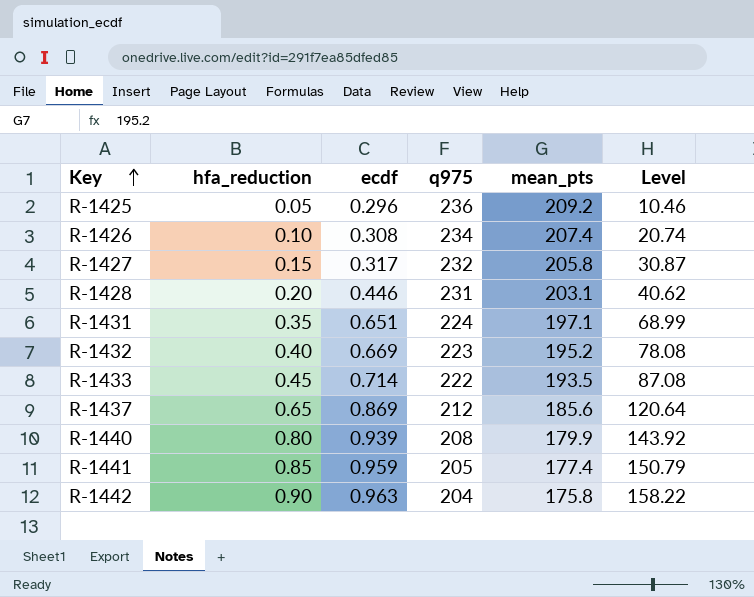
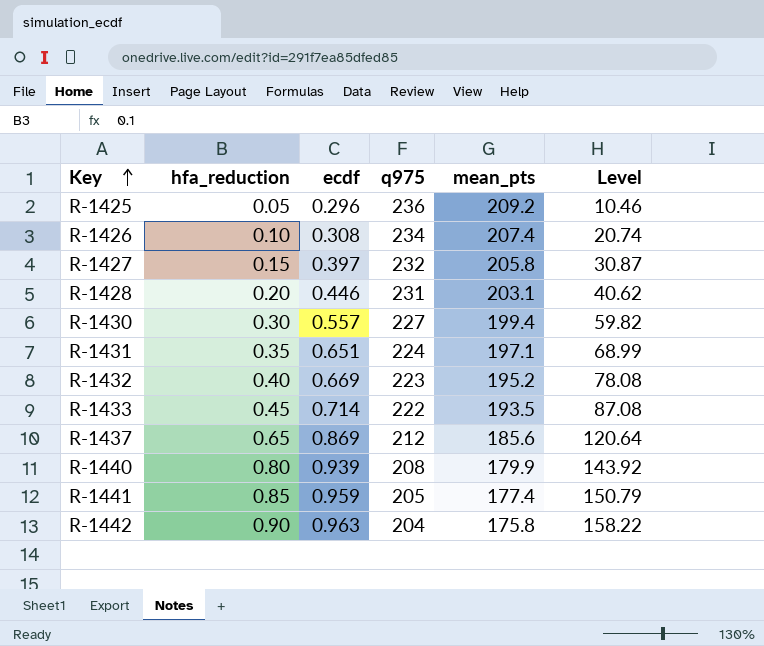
R-1427 | ecdf: 0.317 -> 0.397
row R-1430: none -> 0.30 | 0.557 | 227 | 199.4 | 59.82

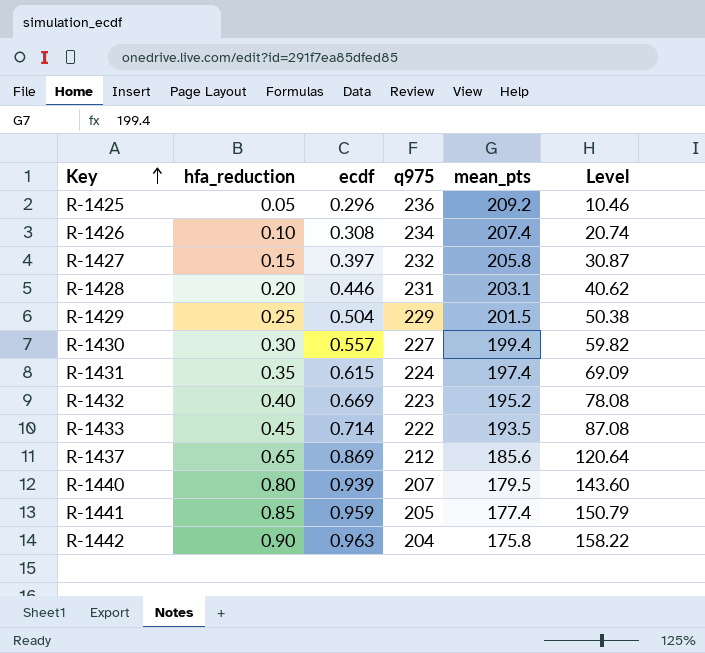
row R-1429: none -> 0.25 | 0.504 | 229 | 201.5 | 50.38
R-1431 | ecdf: 0.651 -> 0.615
R-1431 | mean_pts: 197.1 -> 197.4
R-1431 | Level: 68.99 -> 69.09
R-1440 | q975: 208 -> 207
R-1440 | mean_pts: 179.9 -> 179.5
R-1440 | Level: 143.92 -> 143.60

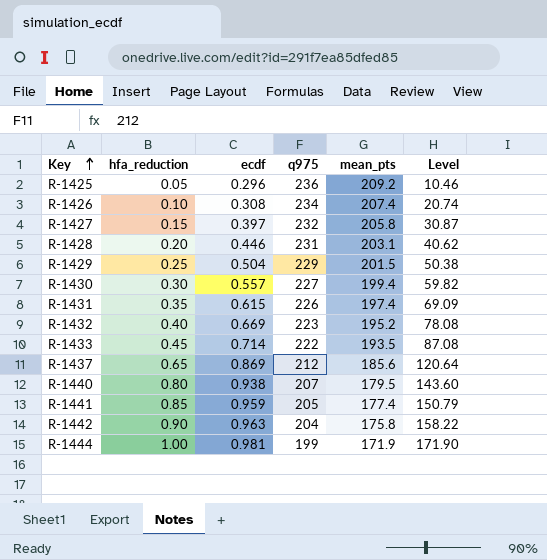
R-1431 | q975: 224 -> 226
R-1440 | ecdf: 0.939 -> 0.938
row R-1444: none -> 1.00 | 0.981 | 199 | 171.9 | 171.90

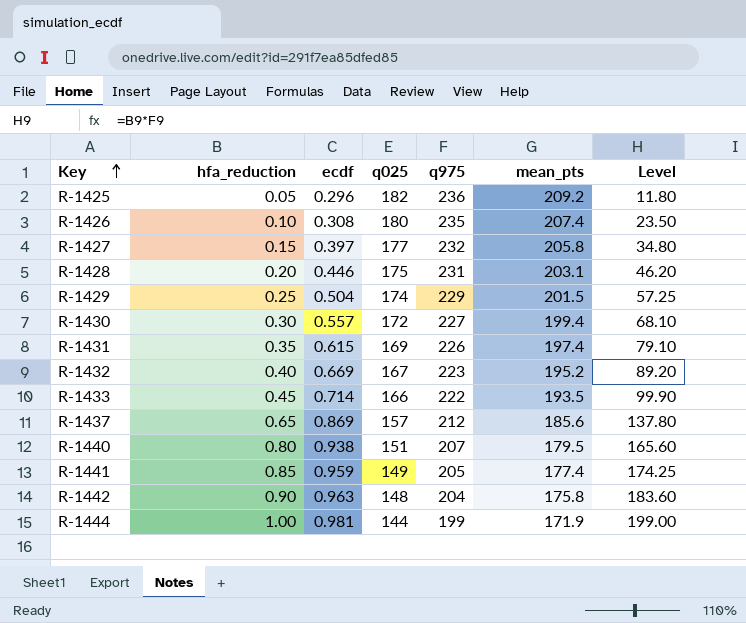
column q025 | position: none -> 4
column Level | formula: [hfa_reduction] * [mean_pts] -> [hfa_reduction] * [q975]
R-1426 | q975: 234 -> 235

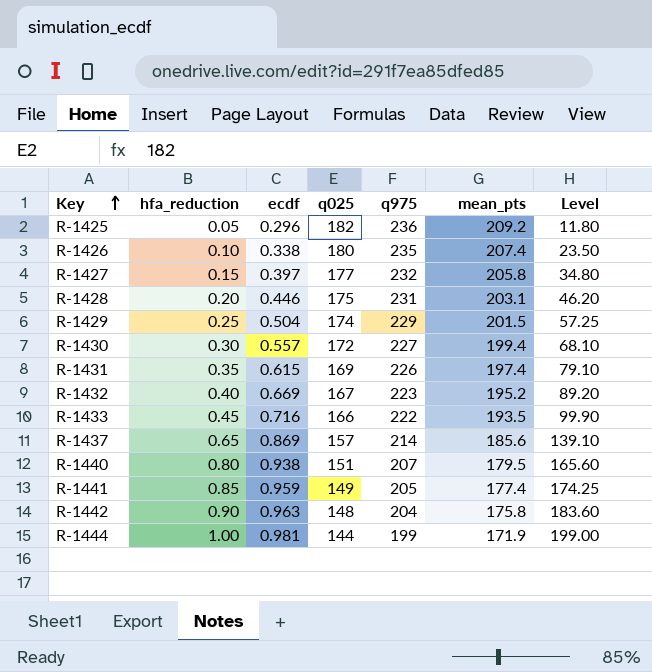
R-1426 | ecdf: 0.308 -> 0.338
R-1433 | ecdf: 0.714 -> 0.716
R-1437 | q975: 212 -> 214
R-1437 | Level: 137.80 -> 139.10

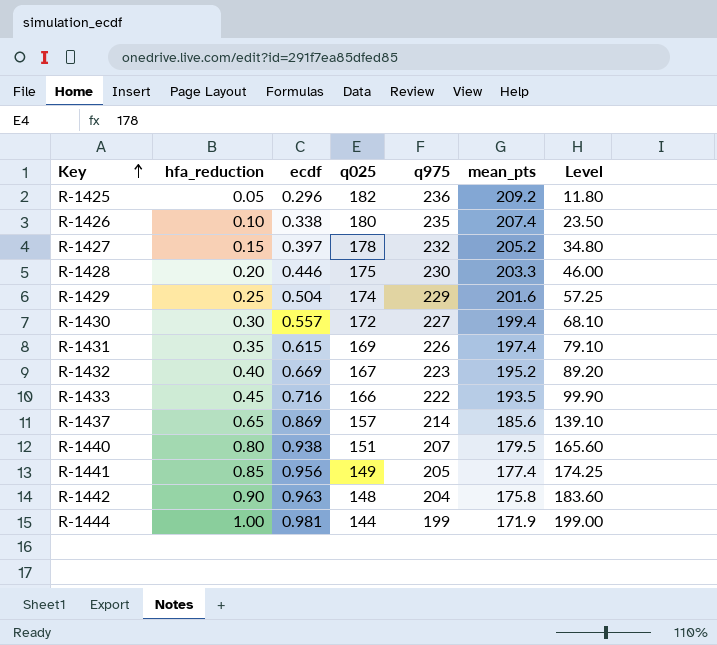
R-1427 | q025: 177 -> 178
R-1427 | mean_pts: 205.8 -> 205.2
R-1428 | q975: 231 -> 230
R-1428 | mean_pts: 203.1 -> 203.3
R-1428 | Level: 46.20 -> 46.00
R-1429 | mean_pts: 201.5 -> 201.6
R-1441 | ecdf: 0.959 -> 0.956

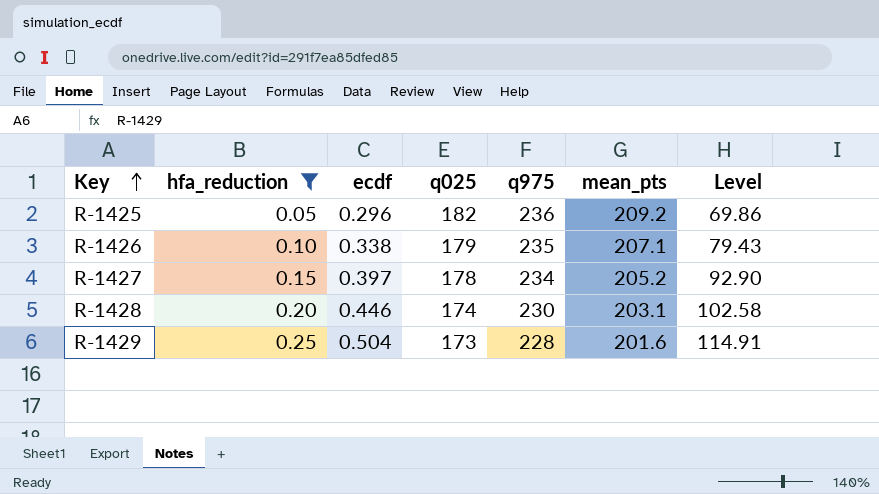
filter: none -> hfa_reduction <= 0.25
column Level | formula: [hfa_reduction] * [q975] -> [ecdf] * [q975]
R-1426 | q025: 180 -> 179
R-1426 | mean_pts: 207.4 -> 207.1
R-1427 | q975: 232 -> 234
R-1428 | q025: 175 -> 174
R-1428 | mean_pts: 203.3 -> 203.1
R-1429 | q025: 174 -> 173
R-1429 | q975: 229 -> 228

